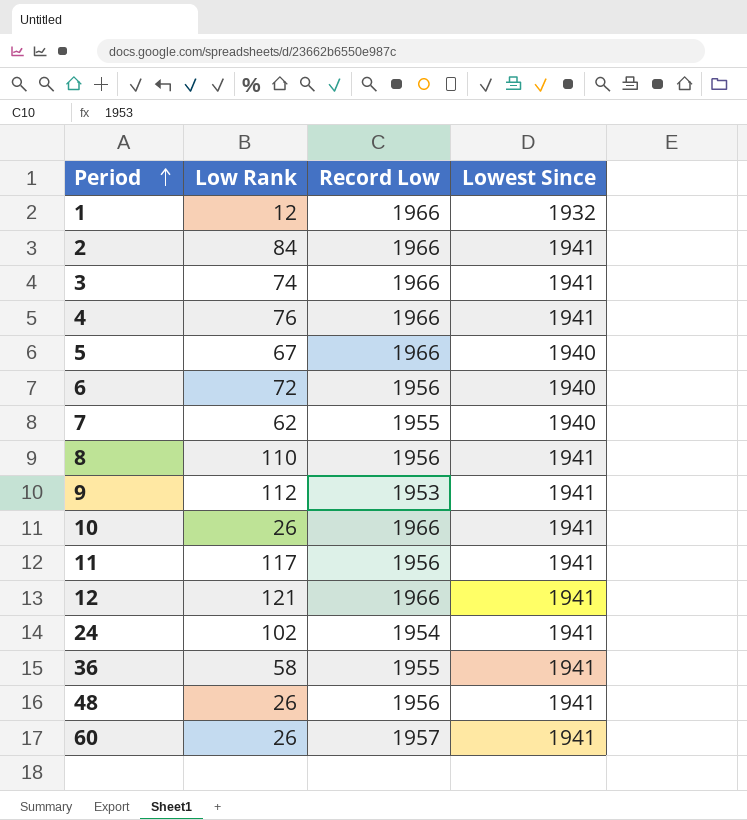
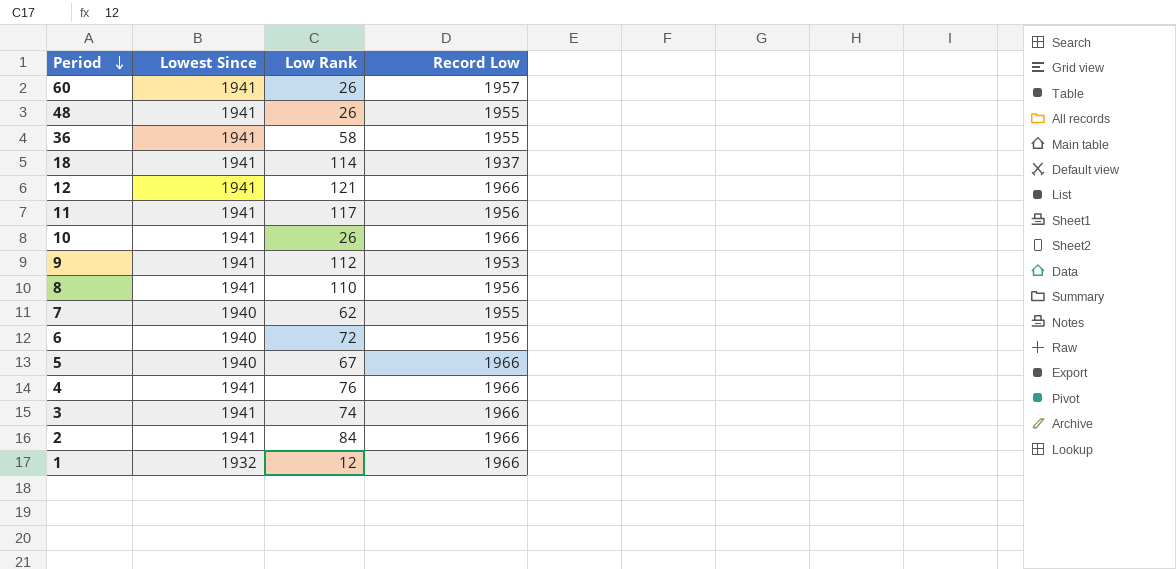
row order: Period ascending -> Period descending
column Lowest Since | position: 4 -> 2
row 24: 102 | 1954 | 1941 -> none
48 | Record Low: 1956 -> 1955
row 18: none -> 1941 | 114 | 1937

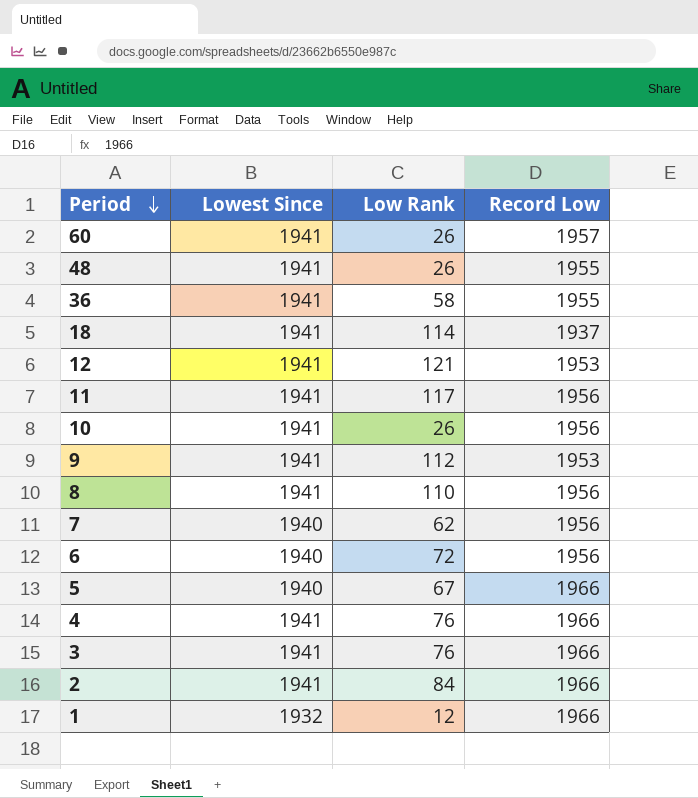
12 | Record Low: 1966 -> 1953
10 | Record Low: 1966 -> 1956
7 | Record Low: 1955 -> 1956
3 | Low Rank: 74 -> 76

